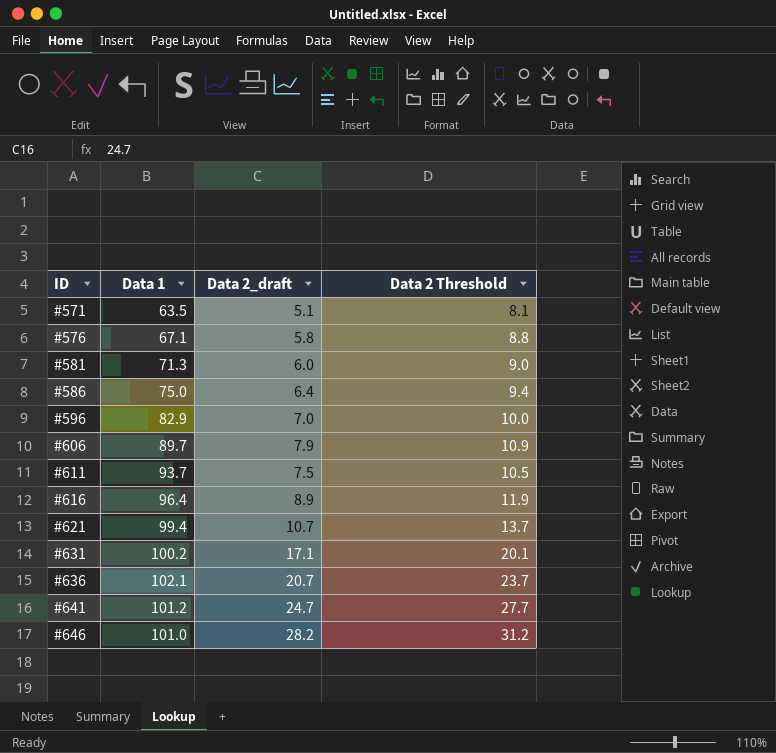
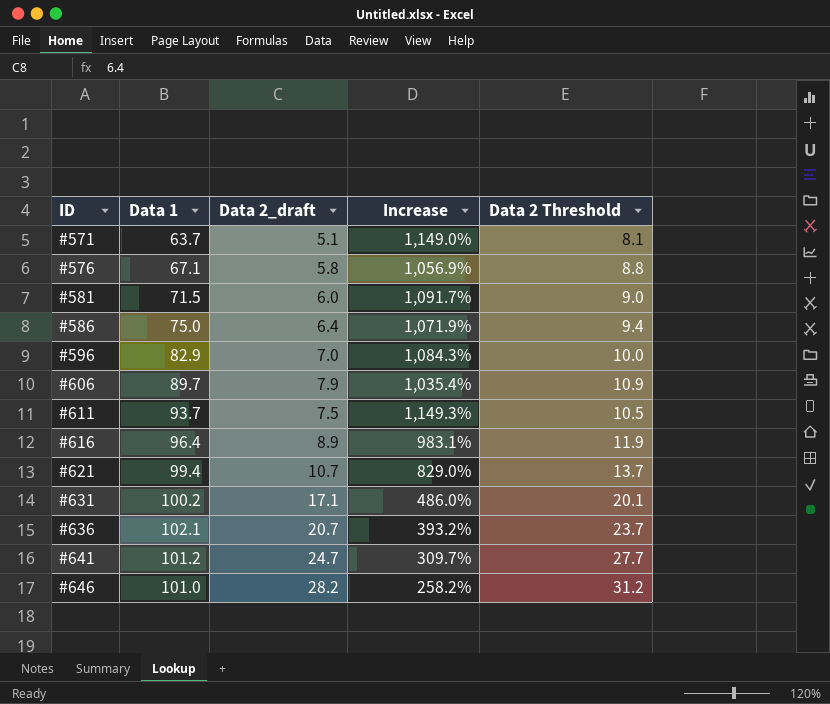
column Increase | formula: none -> ([Data 1] - [Data 2_draft]) / [Data 2_draft]
#571 | Data 1: 63.5 -> 63.7
#581 | Data 1: 71.3 -> 71.5

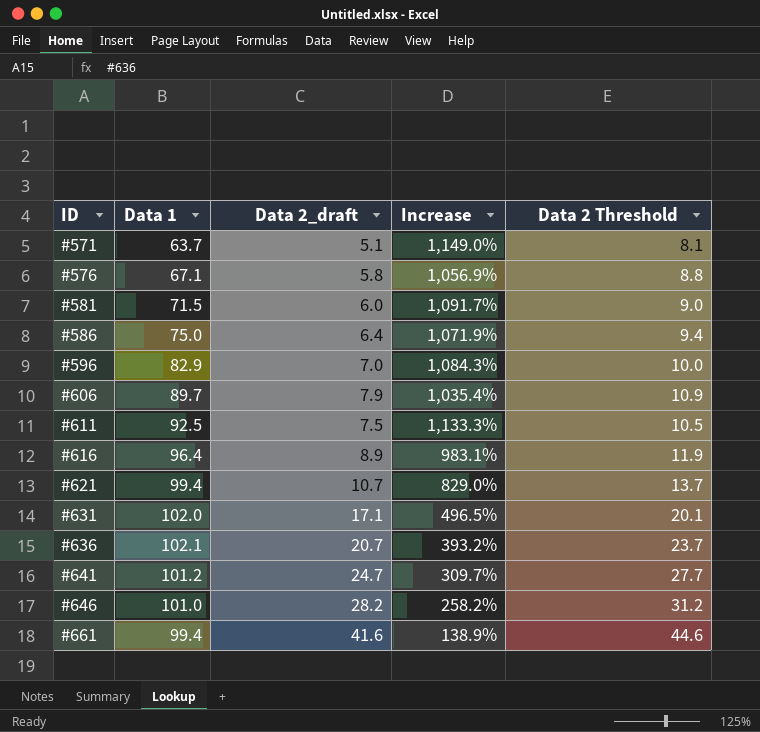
#611 | Data 1: 93.7 -> 92.5
#611 | Increase: 1,149.3% -> 1,133.3%
#631 | Data 1: 100.2 -> 102.0
#631 | Increase: 486.0% -> 496.5%
row #661: none -> 99.4 | 41.6 | 138.9% | 44.6

